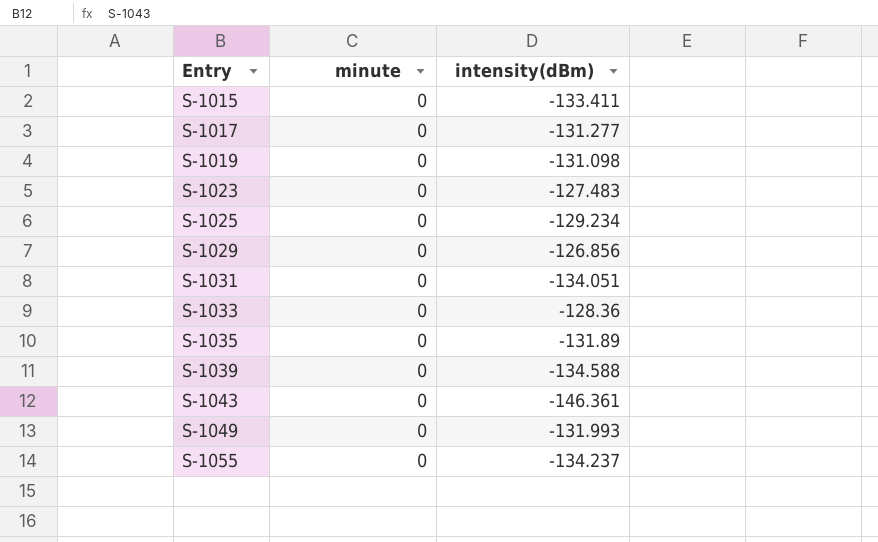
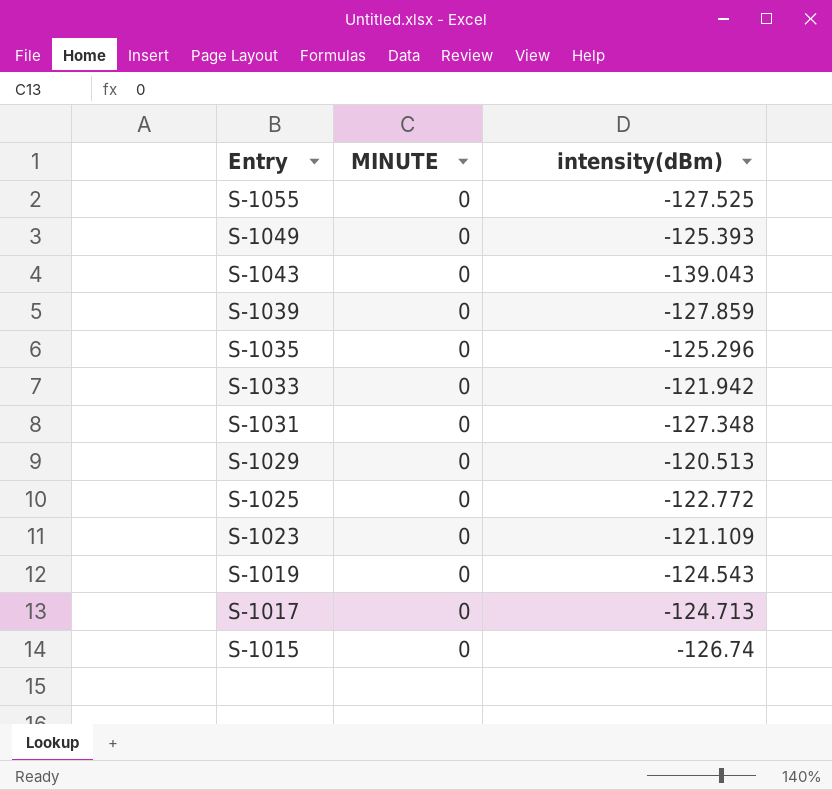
row order: Entry ascending -> Entry descending
column name: minute -> MINUTE
S-1055 | intensity(dBm): -134.237 -> -127.525
S-1049 | intensity(dBm): -131.993 -> -125.393
S-1043 | intensity(dBm): -146.361 -> -139.043
S-1039 | intensity(dBm): -134.588 -> -127.859
S-1035 | intensity(dBm): -131.89 -> -125.296
S-1033 | intensity(dBm): -128.36 -> -121.942
S-1031 | intensity(dBm): -134.051 -> -127.348
S-1029 | intensity(dBm): -126.856 -> -120.513
S-1025 | intensity(dBm): -129.234 -> -122.772
S-1023 | intensity(dBm): -127.483 -> -121.109
S-1019 | intensity(dBm): -131.098 -> -124.543
S-1017 | intensity(dBm): -131.277 -> -124.713
S-1015 | intensity(dBm): -133.411 -> -126.74

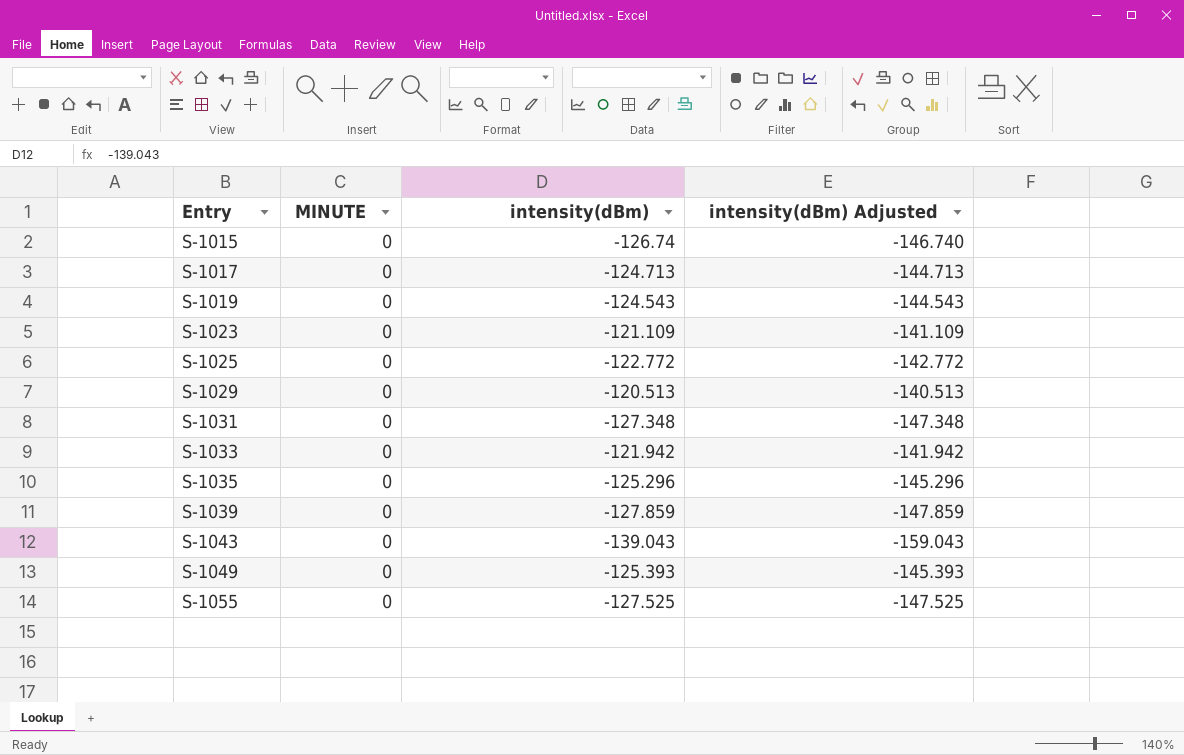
row order: Entry descending -> Entry ascending
column intensity(dBm) Adjusted | formula: none -> [intensity(dBm)] - 20

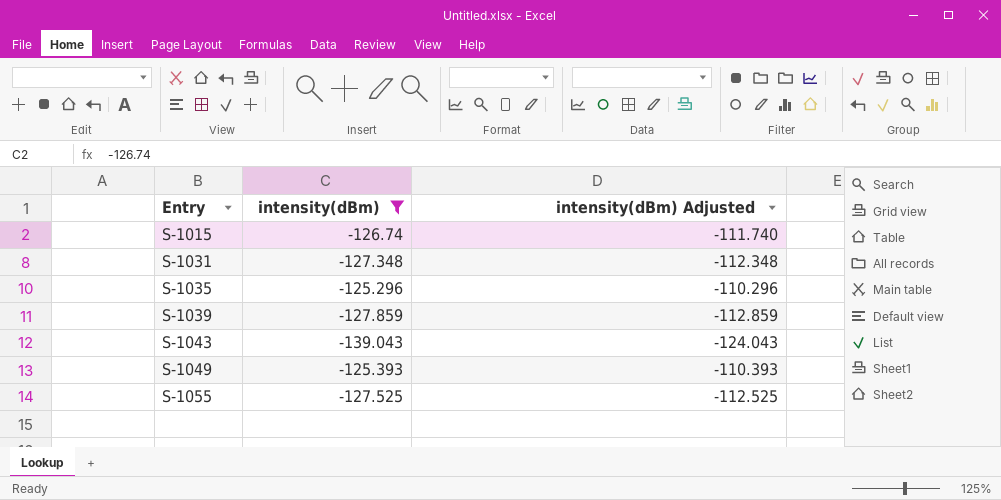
filter: none -> intensity(dBm) <= -125.296
column MINUTE | position: 2 -> none
column intensity(dBm) Adjusted | formula: [intensity(dBm)] - 20 -> [intensity(dBm)] + 15

